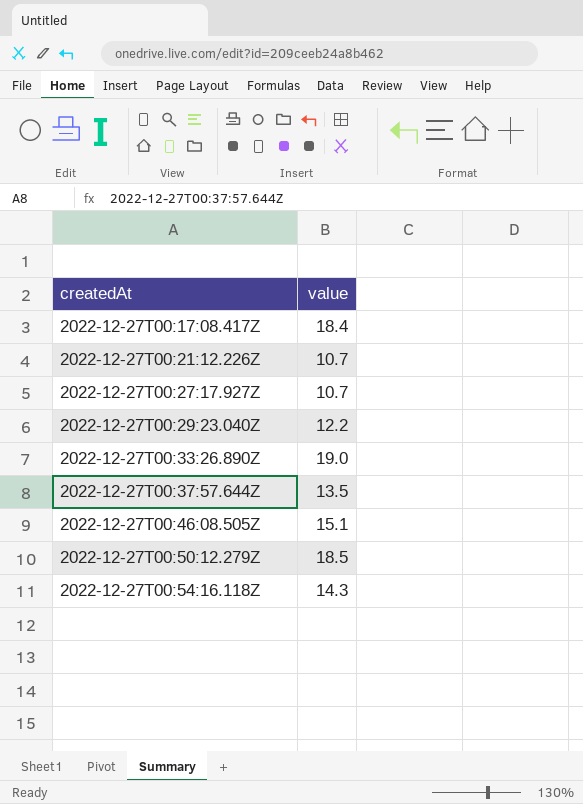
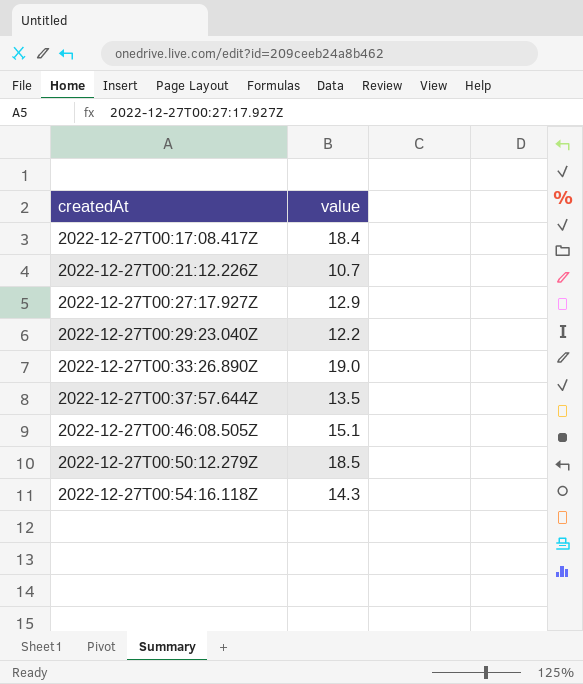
2022-12-27T00:27:17.927Z | value: 10.7 -> 12.9

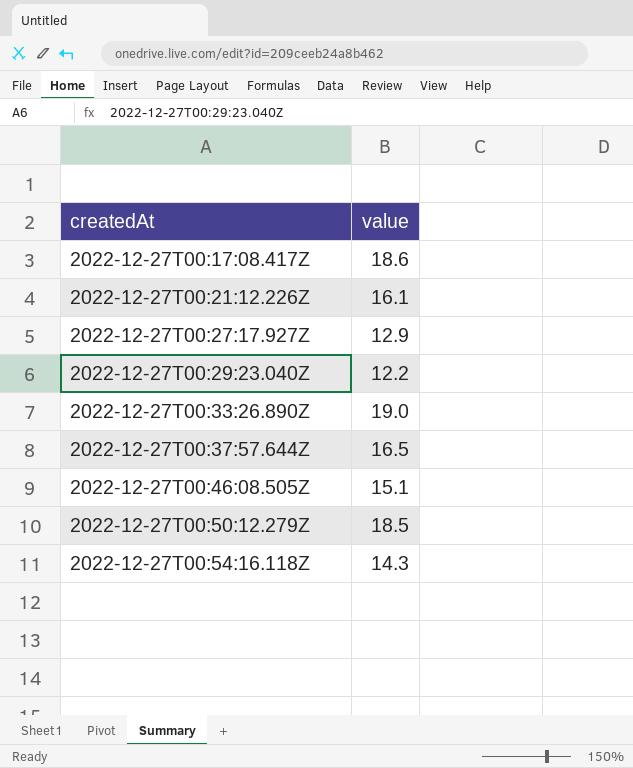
2022-12-27T00:17:08.417Z | value: 18.4 -> 18.6
2022-12-27T00:21:12.226Z | value: 10.7 -> 16.1
2022-12-27T00:37:57.644Z | value: 13.5 -> 16.5

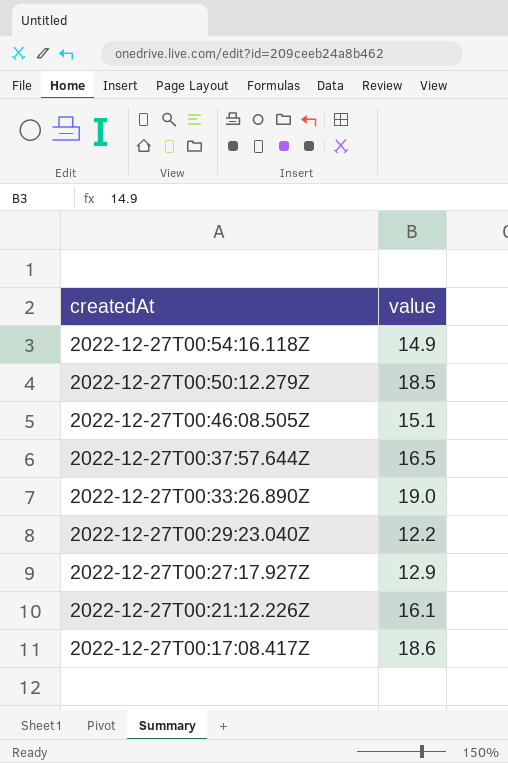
row order: createdAt ascending -> createdAt descending
2022-12-27T00:54:16.118Z | value: 14.3 -> 14.9

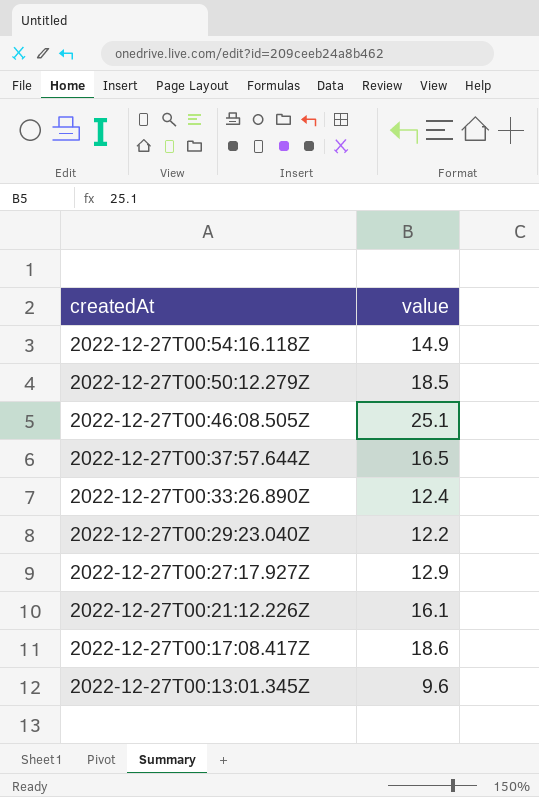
2022-12-27T00:46:08.505Z | value: 15.1 -> 25.1
2022-12-27T00:33:26.890Z | value: 19.0 -> 12.4
row 2022-12-27T00:13:01.345Z: none -> 9.6

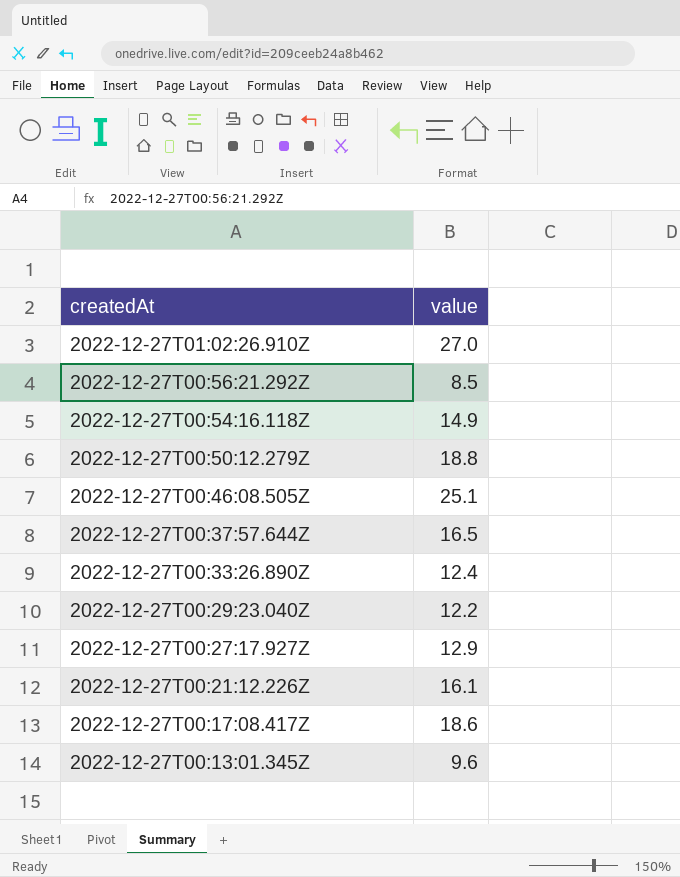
row 2022-12-27T01:02:26.910Z: none -> 27.0
row 2022-12-27T00:56:21.292Z: none -> 8.5
2022-12-27T00:50:12.279Z | value: 18.5 -> 18.8

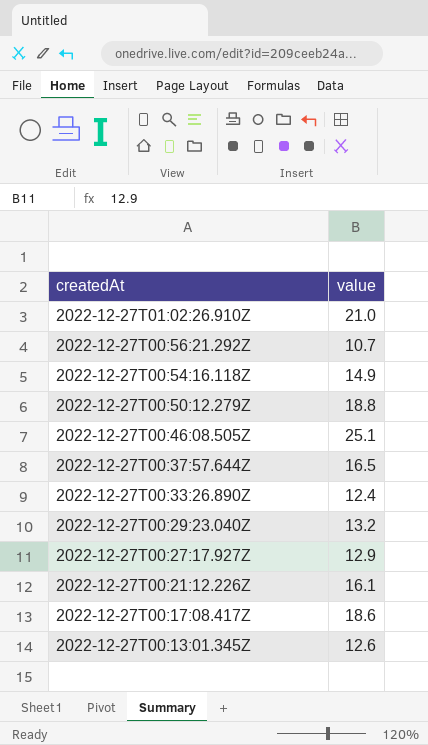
2022-12-27T01:02:26.910Z | value: 27.0 -> 21.0
2022-12-27T00:56:21.292Z | value: 8.5 -> 10.7
2022-12-27T00:29:23.040Z | value: 12.2 -> 13.2
2022-12-27T00:13:01.345Z | value: 9.6 -> 12.6

